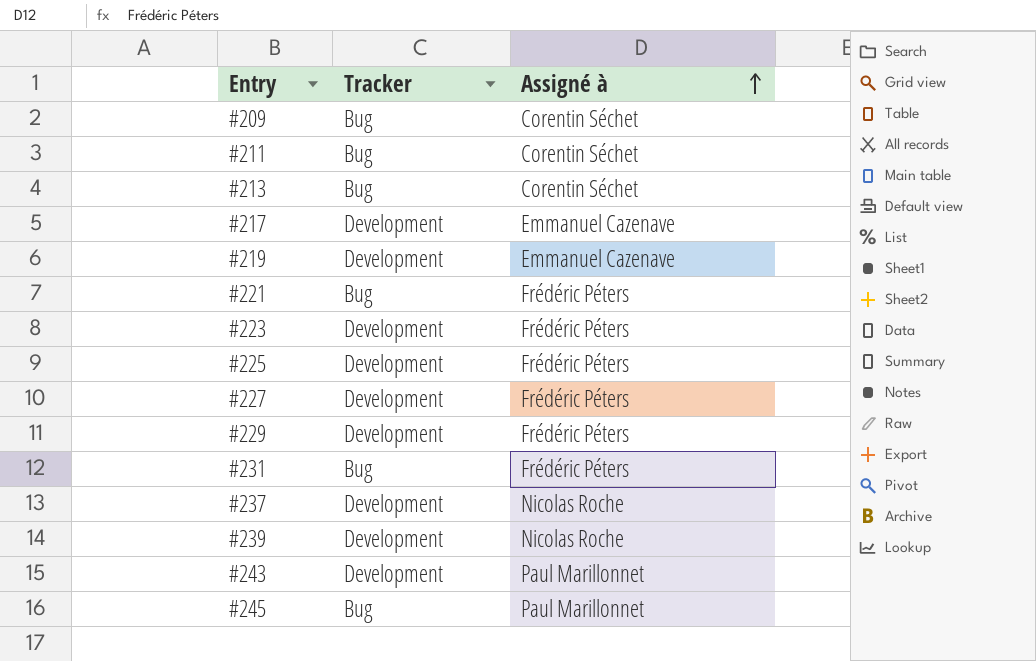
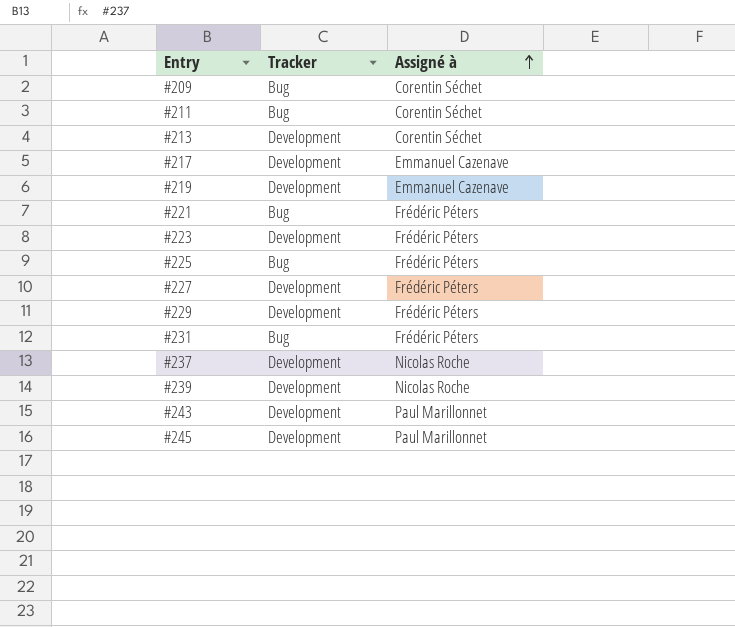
#213 | Tracker: Bug -> Development
#225 | Tracker: Development -> Bug
#245 | Tracker: Bug -> Development

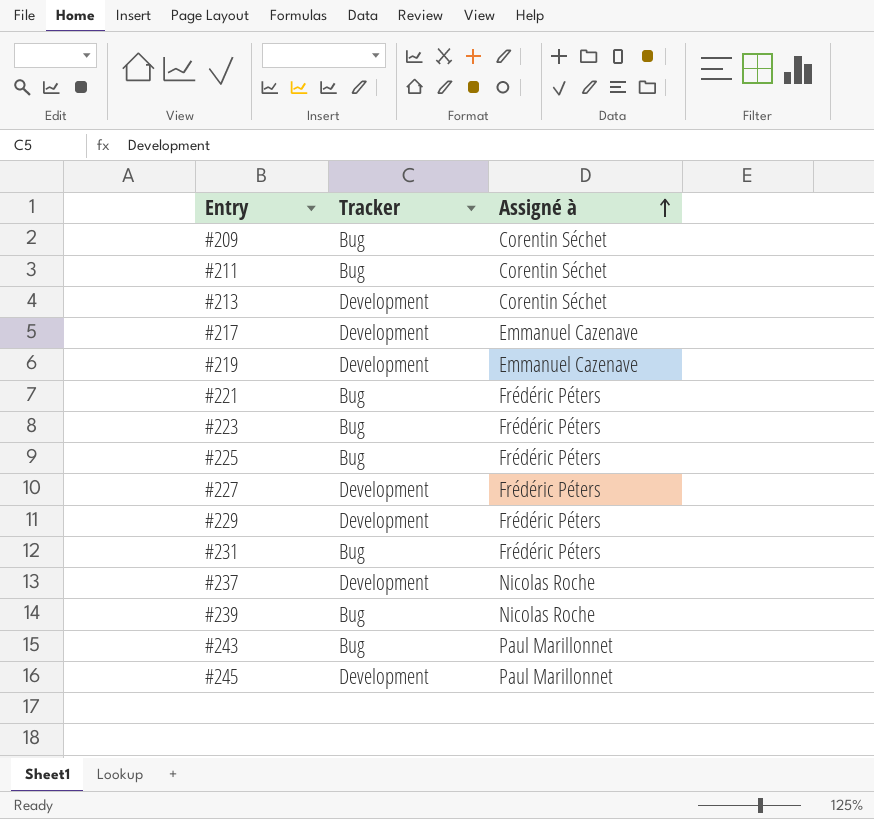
#223 | Tracker: Development -> Bug
#239 | Tracker: Development -> Bug
#243 | Tracker: Development -> Bug

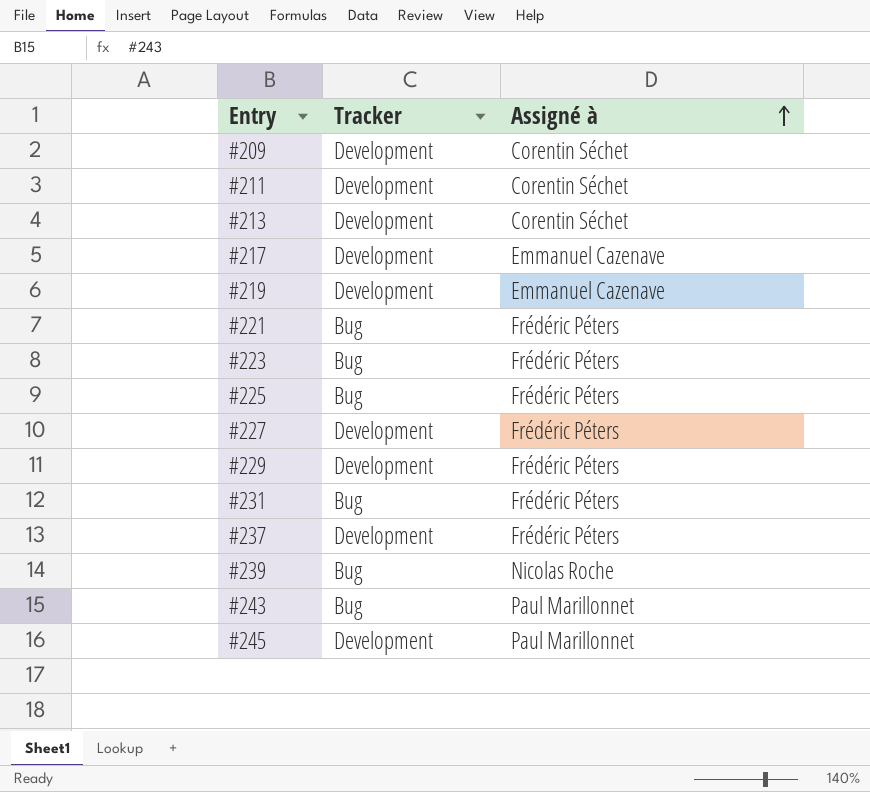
#209 | Tracker: Bug -> Development
#211 | Tracker: Bug -> Development
#237 | Assigné à: Nicolas Roche -> Frédéric Péters

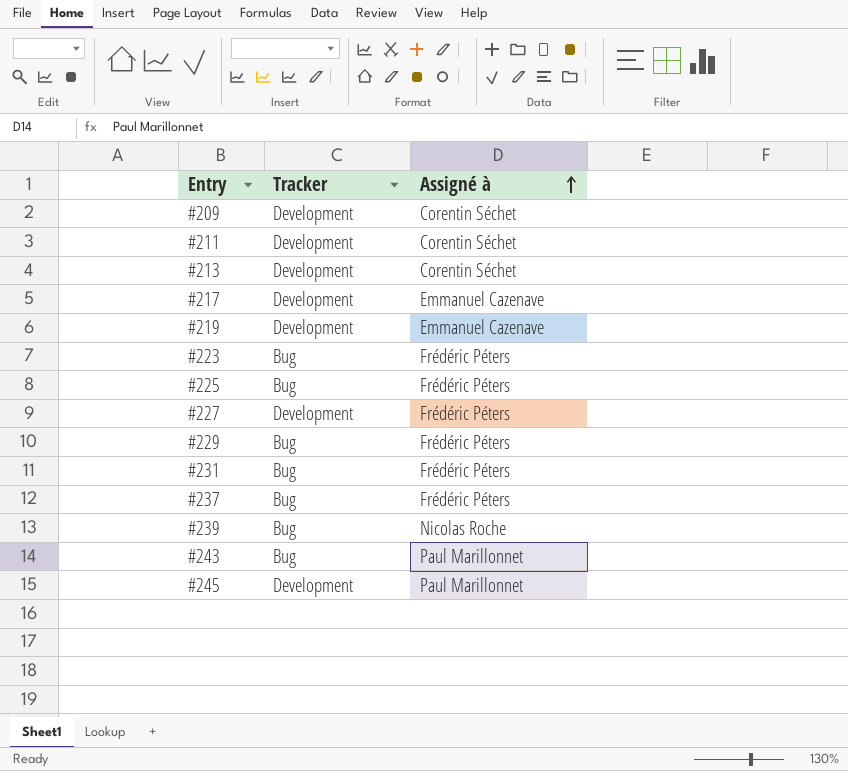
row #221: Bug | Frédéric Péters -> none
#229 | Tracker: Development -> Bug
#237 | Tracker: Development -> Bug

